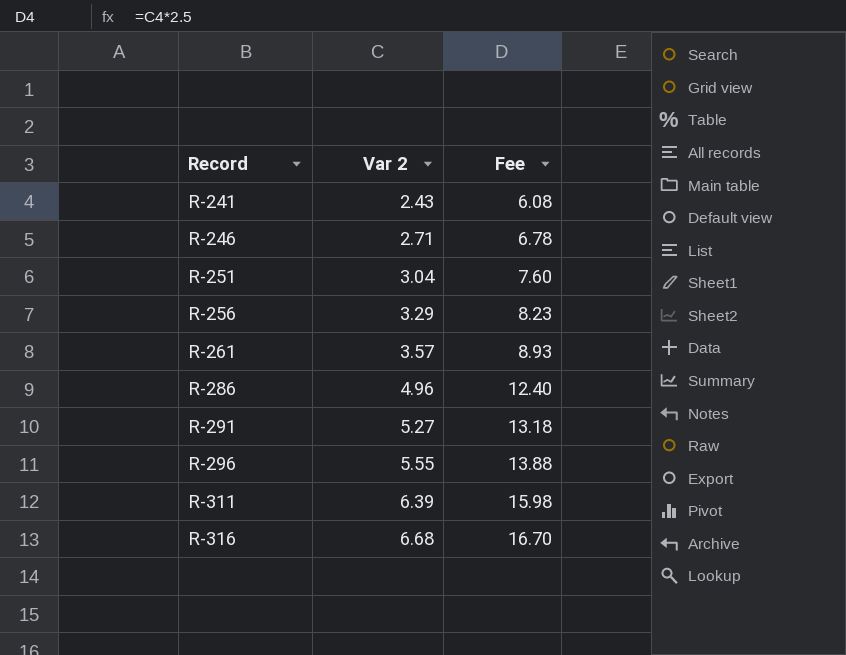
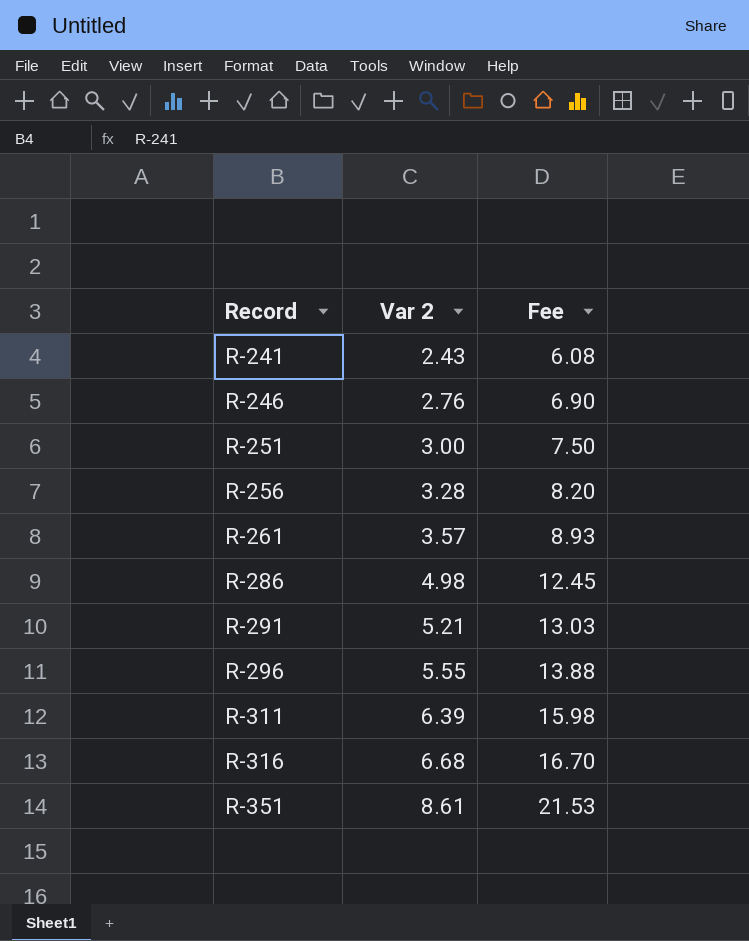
R-246 | Var 2: 2.71 -> 2.76
R-246 | Fee: 6.78 -> 6.90
R-251 | Var 2: 3.04 -> 3.00
R-251 | Fee: 7.60 -> 7.50
R-256 | Var 2: 3.29 -> 3.28
R-256 | Fee: 8.23 -> 8.20
R-286 | Var 2: 4.96 -> 4.98
R-286 | Fee: 12.40 -> 12.45
R-291 | Var 2: 5.27 -> 5.21
R-291 | Fee: 13.18 -> 13.03
row R-351: none -> 8.61 | 21.53

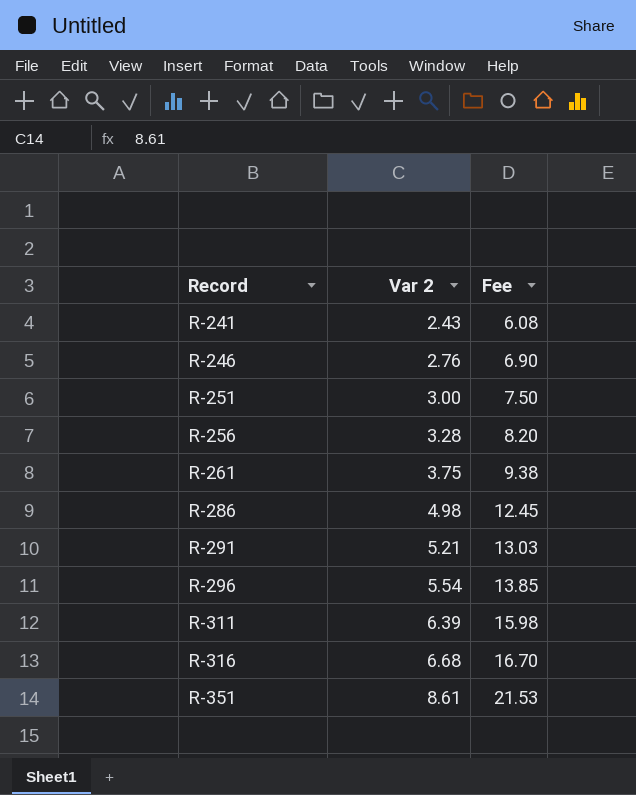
R-261 | Var 2: 3.57 -> 3.75
R-261 | Fee: 8.93 -> 9.38
R-296 | Var 2: 5.55 -> 5.54
R-296 | Fee: 13.88 -> 13.85

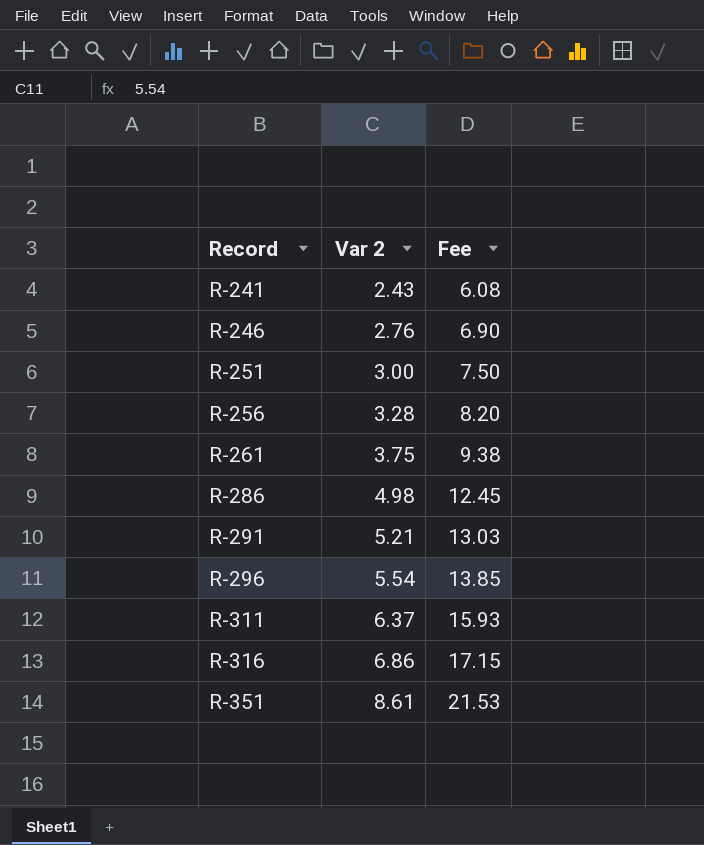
R-311 | Var 2: 6.39 -> 6.37
R-311 | Fee: 15.98 -> 15.93
R-316 | Var 2: 6.68 -> 6.86
R-316 | Fee: 16.70 -> 17.15

